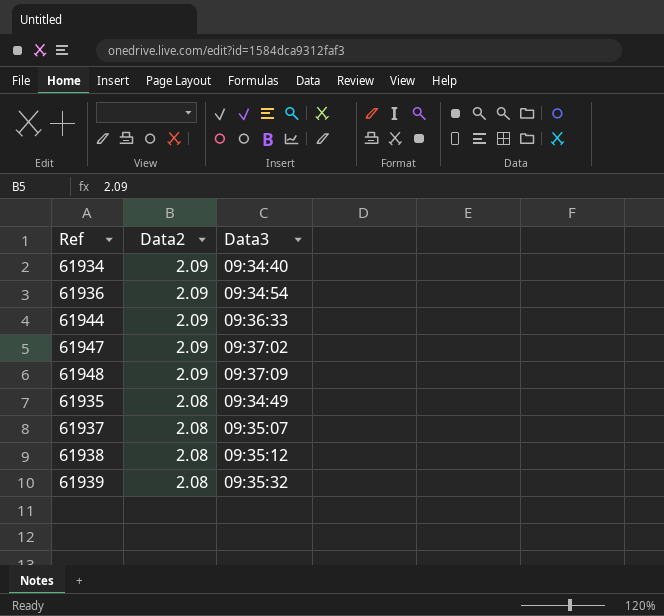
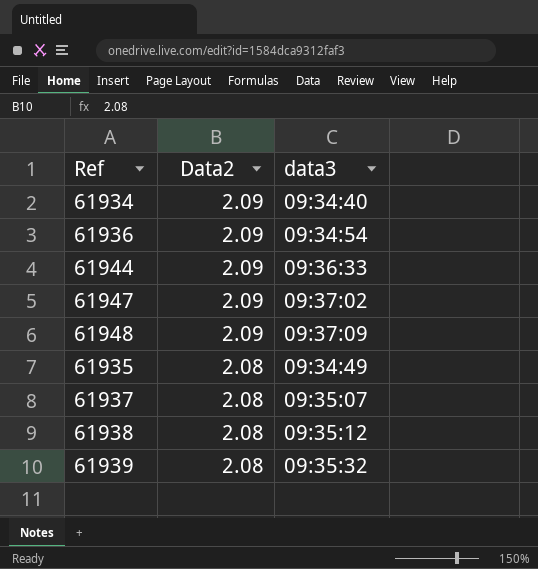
column name: Data3 -> data3

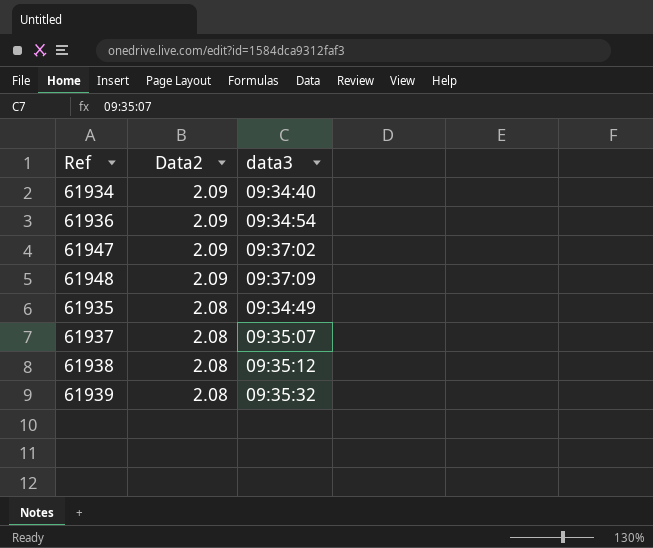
row 61944: 2.09 | 09:36:33 -> none

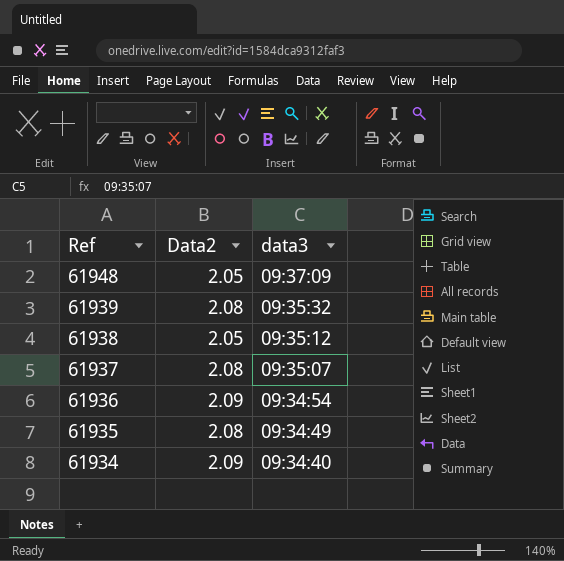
row order: Data2 descending -> Ref descending
row 61947: 2.09 | 09:37:02 -> none
61948 | Data2: 2.09 -> 2.05
61938 | Data2: 2.08 -> 2.05

